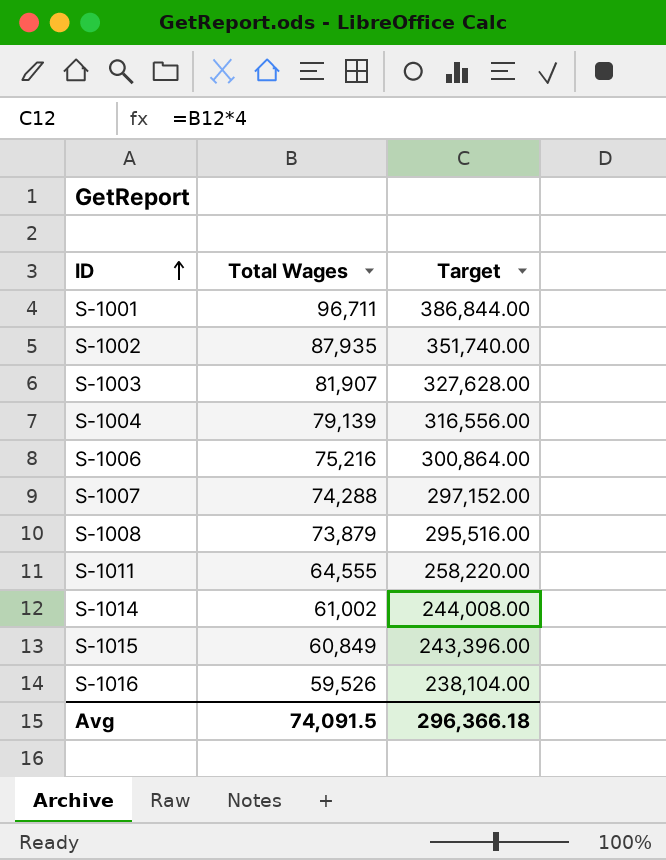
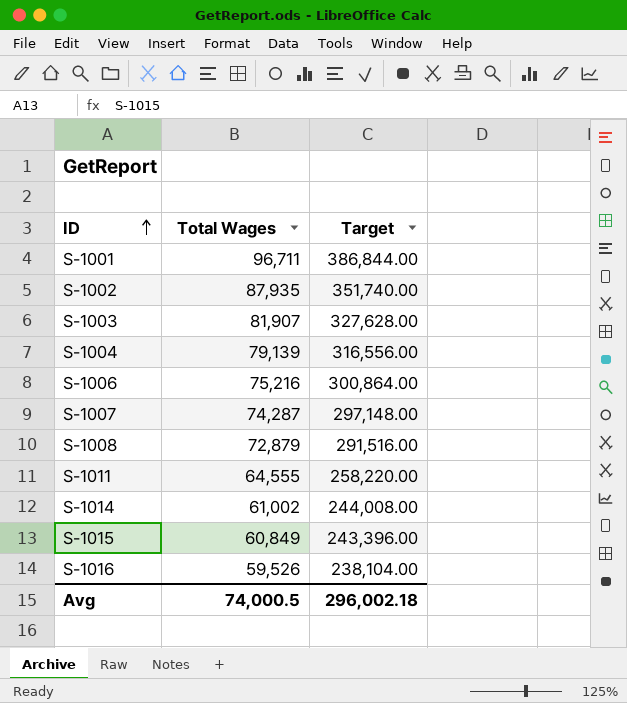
S-1007 | Total Wages: 74,288 -> 74,287
S-1007 | Target: 297,152.00 -> 297,148.00
S-1008 | Total Wages: 73,879 -> 72,879
S-1008 | Target: 295,516.00 -> 291,516.00
Avg | Total Wages: 74,091.5 -> 74,000.5
Avg | Target: 296,366.18 -> 296,002.18

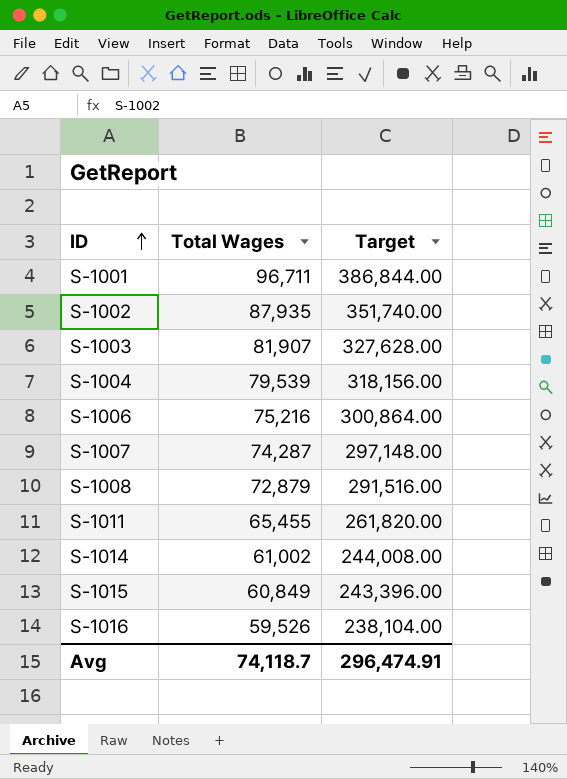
S-1004 | Total Wages: 79,139 -> 79,539
S-1004 | Target: 316,556.00 -> 318,156.00
S-1011 | Total Wages: 64,555 -> 65,455
S-1011 | Target: 258,220.00 -> 261,820.00
Avg | Total Wages: 74,000.5 -> 74,118.7
Avg | Target: 296,002.18 -> 296,474.91

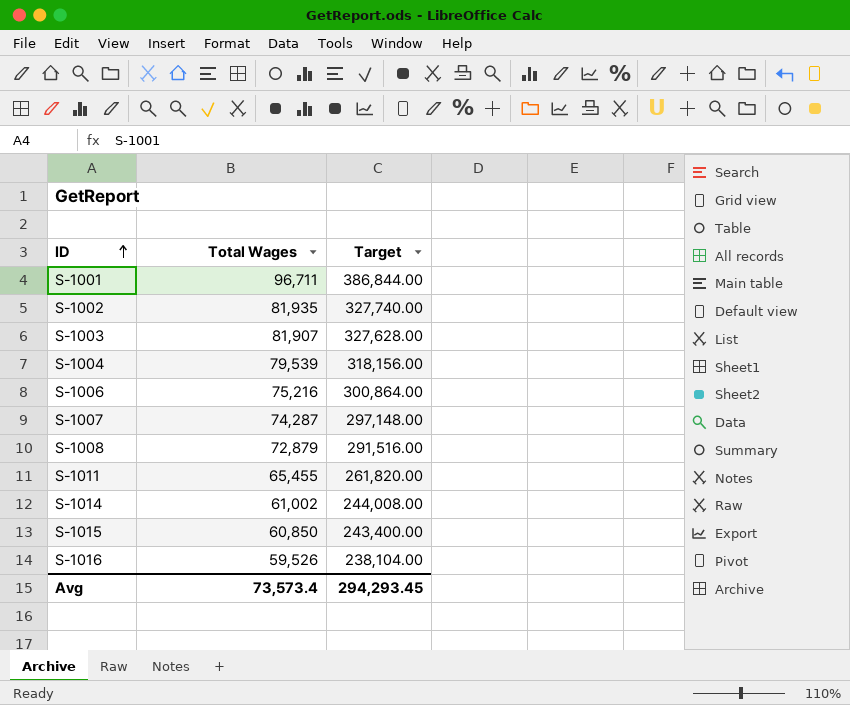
S-1002 | Total Wages: 87,935 -> 81,935
S-1002 | Target: 351,740.00 -> 327,740.00
S-1015 | Total Wages: 60,849 -> 60,850
S-1015 | Target: 243,396.00 -> 243,400.00
Avg | Total Wages: 74,118.7 -> 73,573.4
Avg | Target: 296,474.91 -> 294,293.45

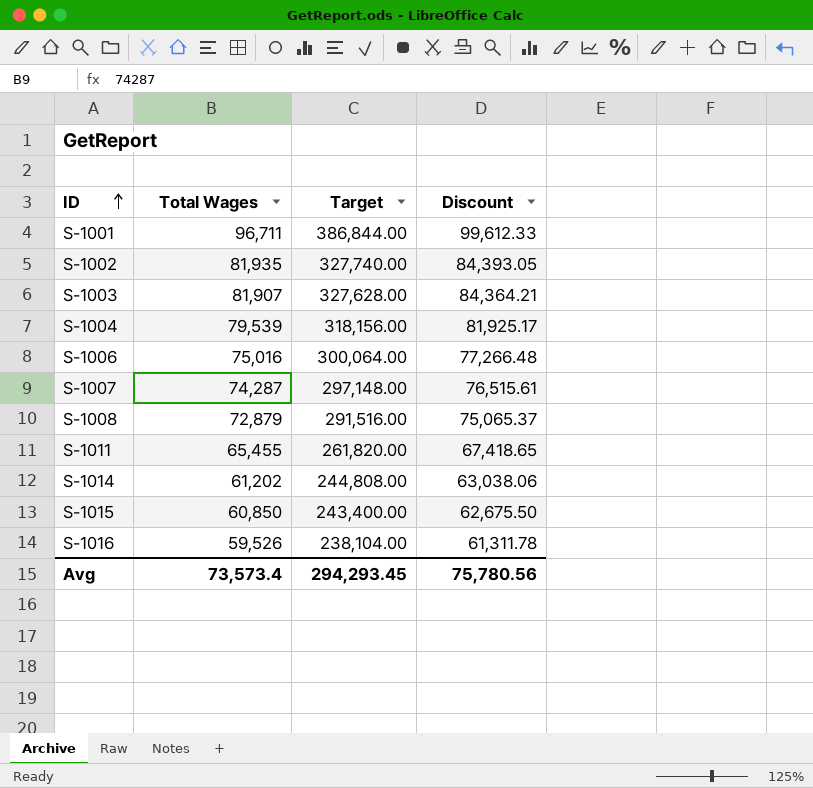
column Discount | formula: none -> [Total Wages] * 1.03
S-1006 | Total Wages: 75,216 -> 75,016
S-1006 | Target: 300,864.00 -> 300,064.00
S-1014 | Total Wages: 61,002 -> 61,202
S-1014 | Target: 244,008.00 -> 244,808.00

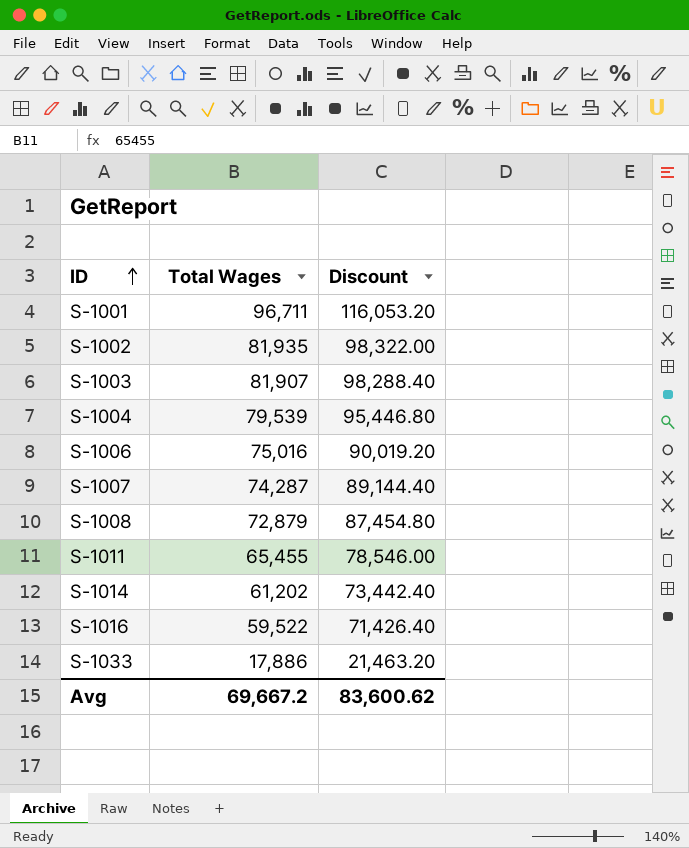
column Target | formula: [Total Wages] * 4 -> none
column Discount | formula: [Total Wages] * 1.03 -> [Total Wages] * 1.2
row S-1015: 60,850 | 243,400.00 | 62,675.50 -> none
S-1016 | Total Wages: 59,526 -> 59,522
row S-1033: none -> 17,886 | 21,463.20
Avg | Total Wages: 73,573.4 -> 69,667.2
Avg | Discount: 75,780.56 -> 83,600.62

